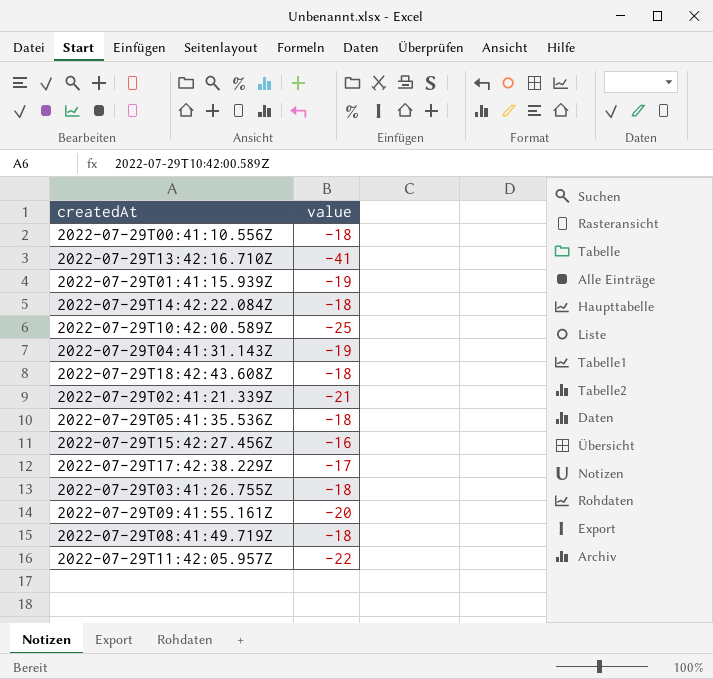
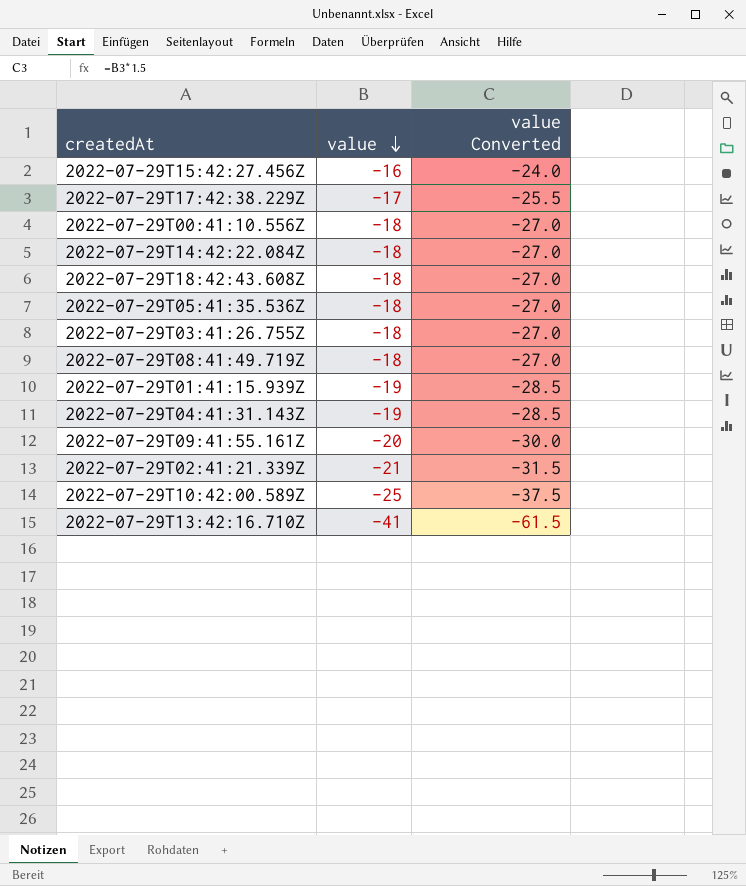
row order: none -> value descending
column value Converted | formula: none -> [value] * 1.5
row 2022-07-29T11:42:05.957Z: -22 -> none

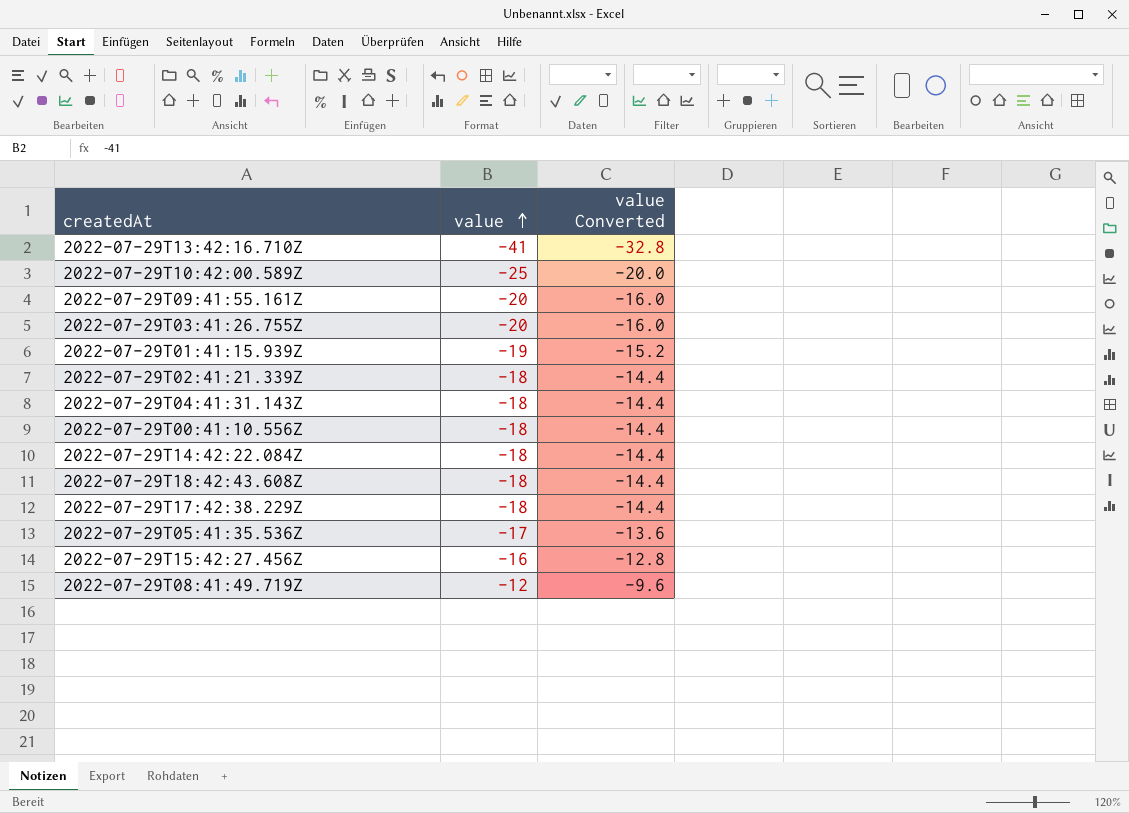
row order: value descending -> value ascending
column value Converted | formula: [value] * 1.5 -> [value] * 0.8
2022-07-29T03:41:26.755Z | value: -18 -> -20
2022-07-29T02:41:21.339Z | value: -21 -> -18
2022-07-29T04:41:31.143Z | value: -19 -> -18
2022-07-29T17:42:38.229Z | value: -17 -> -18
2022-07-29T05:41:35.536Z | value: -18 -> -17
2022-07-29T08:41:49.719Z | value: -18 -> -12

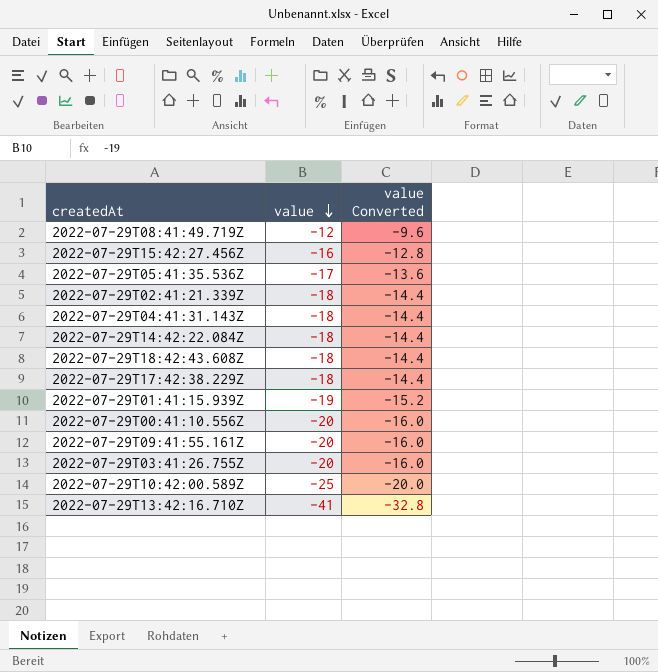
row order: value ascending -> value descending
2022-07-29T00:41:10.556Z | value: -18 -> -20
2022-07-29T00:41:10.556Z | value Converted: -14.4 -> -16.0

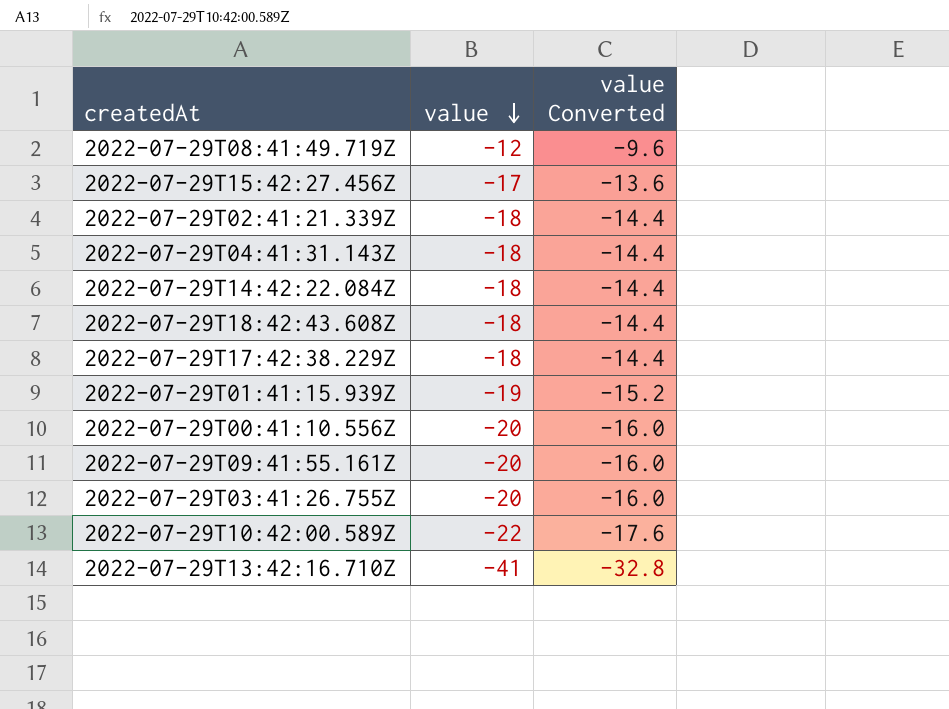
row 2022-07-29T05:41:35.536Z: -17 | -13.6 -> none
2022-07-29T15:42:27.456Z | value: -16 -> -17
2022-07-29T15:42:27.456Z | value Converted: -12.8 -> -13.6
2022-07-29T10:42:00.589Z | value: -25 -> -22
2022-07-29T10:42:00.589Z | value Converted: -20.0 -> -17.6

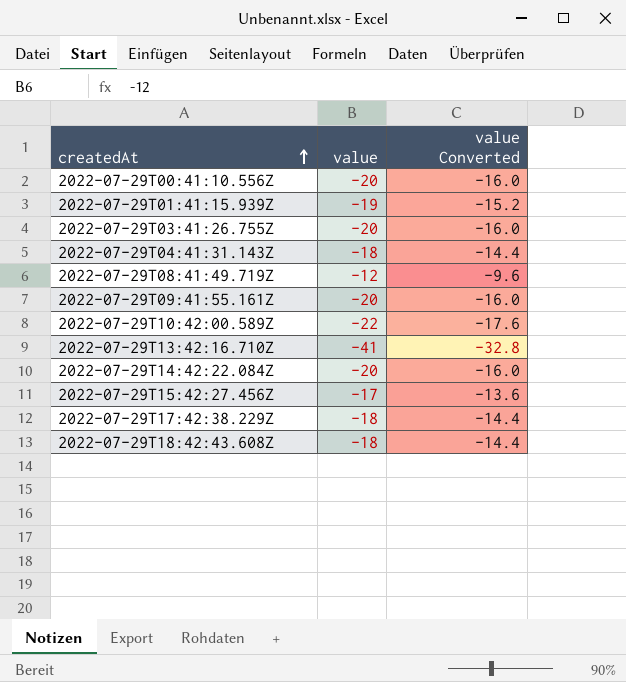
row order: value descending -> createdAt ascending
row 2022-07-29T02:41:21.339Z: -18 | -14.4 -> none
2022-07-29T14:42:22.084Z | value: -18 -> -20
2022-07-29T14:42:22.084Z | value Converted: -14.4 -> -16.0

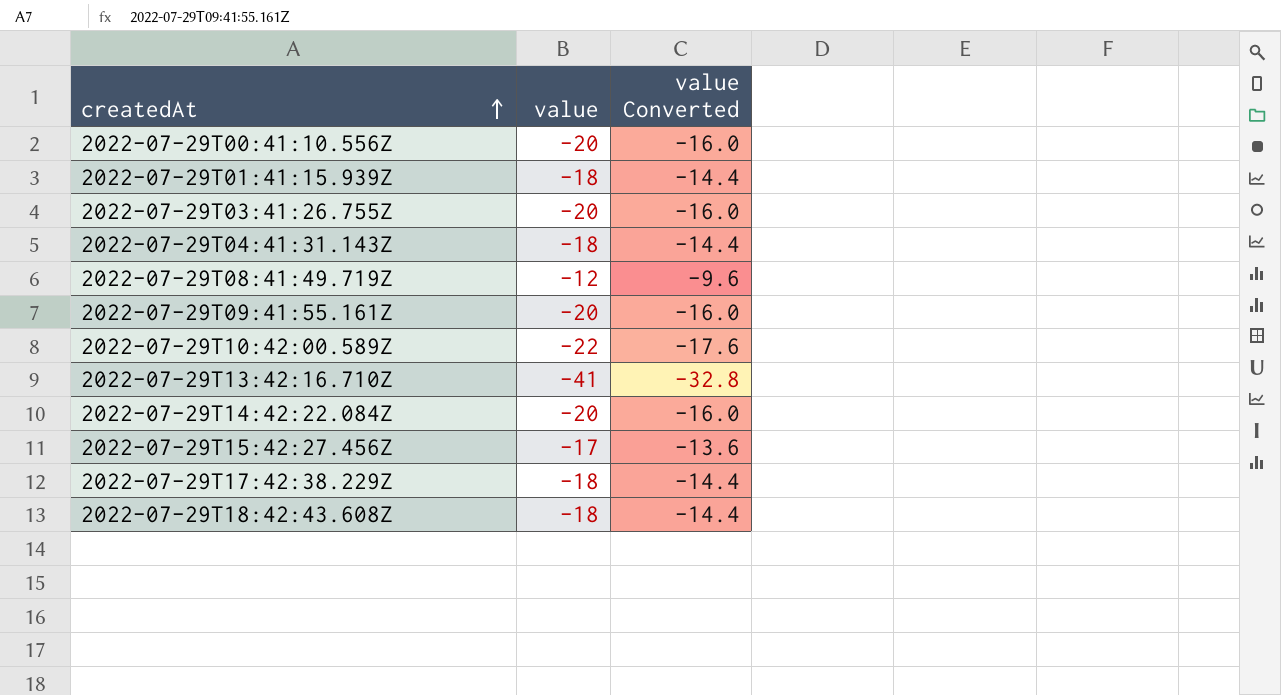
2022-07-29T01:41:15.939Z | value: -19 -> -18
2022-07-29T01:41:15.939Z | value Converted: -15.2 -> -14.4

